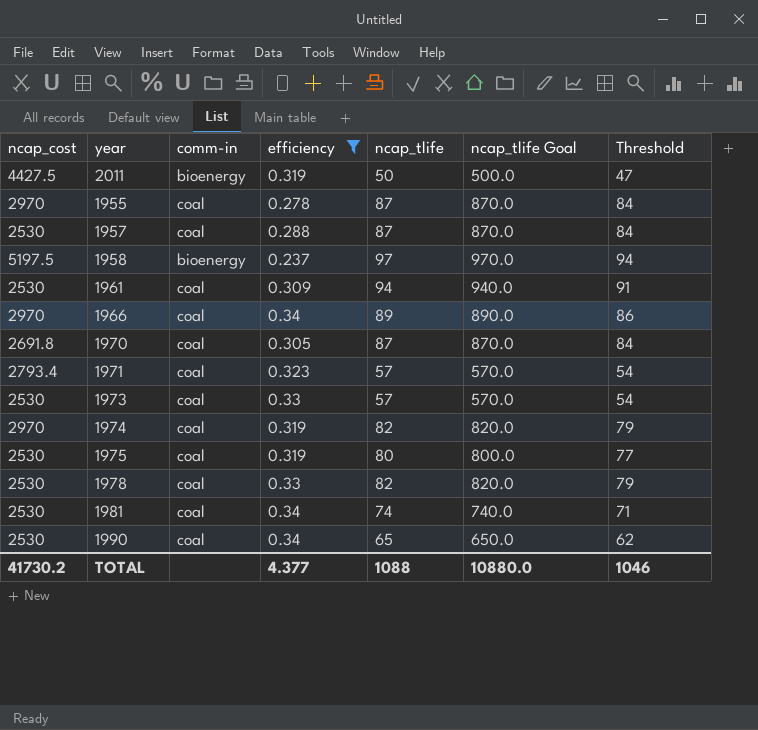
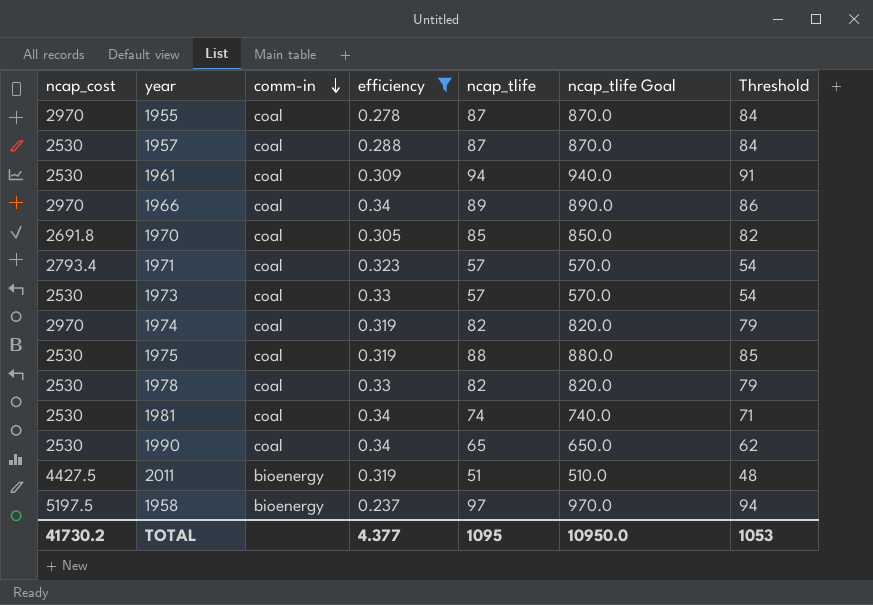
row order: none -> comm-in descending
1970 | ncap_tlife: 87 -> 85
1970 | ncap_tlife Goal: 870.0 -> 850.0
1970 | Threshold: 84 -> 82
1975 | ncap_tlife: 80 -> 88
1975 | ncap_tlife Goal: 800.0 -> 880.0
1975 | Threshold: 77 -> 85
2011 | ncap_tlife: 50 -> 51
2011 | ncap_tlife Goal: 500.0 -> 510.0
2011 | Threshold: 47 -> 48
TOTAL | ncap_tlife: 1088 -> 1095
TOTAL | ncap_tlife Goal: 10880.0 -> 10950.0
TOTAL | Threshold: 1046 -> 1053

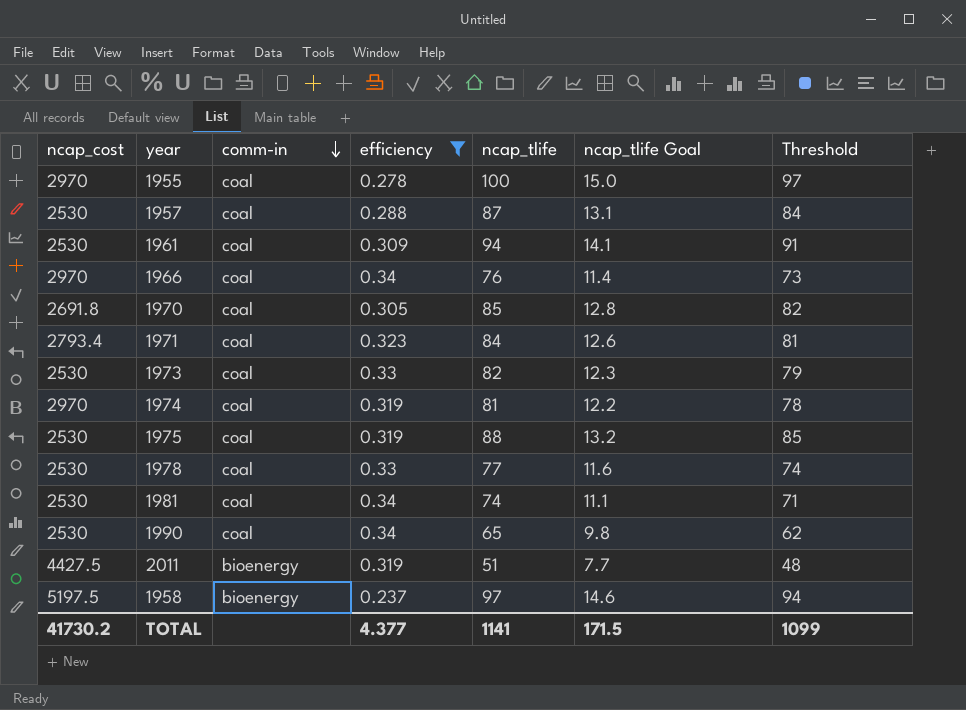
column ncap_tlife Goal | formula: [ncap_tlife] * 10 -> [ncap_tlife] * 0.15
1955 | ncap_tlife: 87 -> 100
1955 | Threshold: 84 -> 97
1966 | ncap_tlife: 89 -> 76
1966 | Threshold: 86 -> 73
1971 | ncap_tlife: 57 -> 84
1971 | Threshold: 54 -> 81
1973 | ncap_tlife: 57 -> 82
1973 | Threshold: 54 -> 79
1974 | ncap_tlife: 82 -> 81
1974 | Threshold: 79 -> 78
1978 | ncap_tlife: 82 -> 77
1978 | Threshold: 79 -> 74
TOTAL | ncap_tlife: 1095 -> 1141
TOTAL | ncap_tlife Goal: 10950.0 -> 171.5
TOTAL | Threshold: 1053 -> 1099

